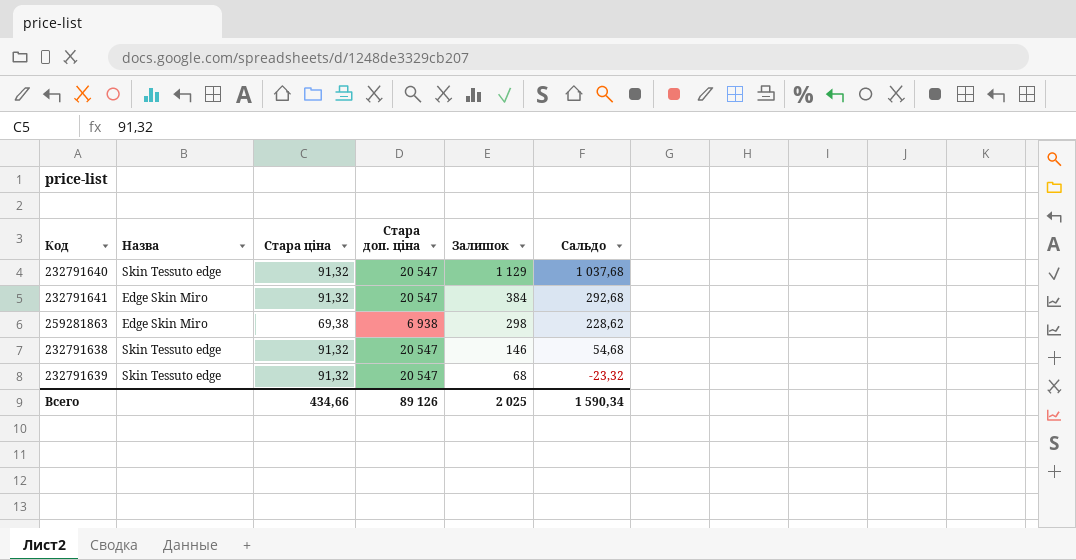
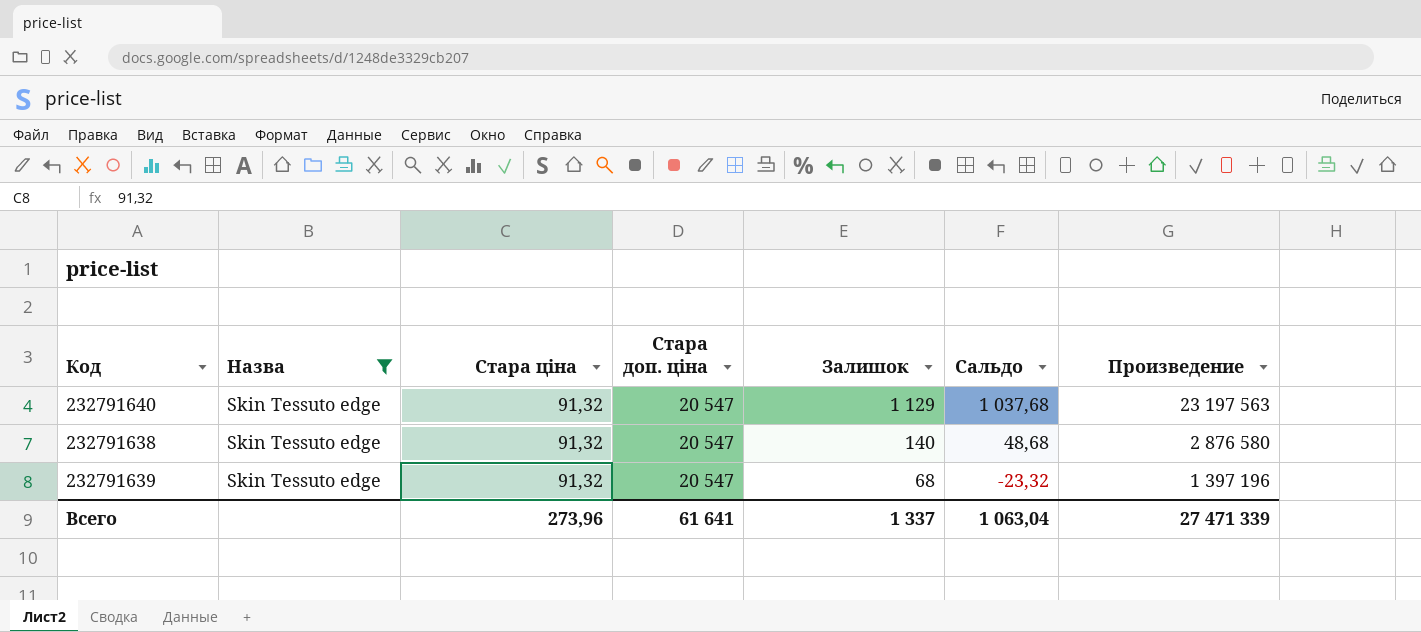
filter: none -> Назва = Skin Tessuto edge
column Произведение | formula: none -> [Стара доп. ціна] * [Залишок]
232791638 | Залишок: 146 -> 140
232791638 | Сальдо: 54,68 -> 48,68
Всего | Стара ціна: 434,66 -> 273,96
Всего | Стара доп. ціна: 89 126 -> 61 641
Всего | Залишок: 2 025 -> 1 337
Всего | Сальдо: 1 590,34 -> 1 063,04

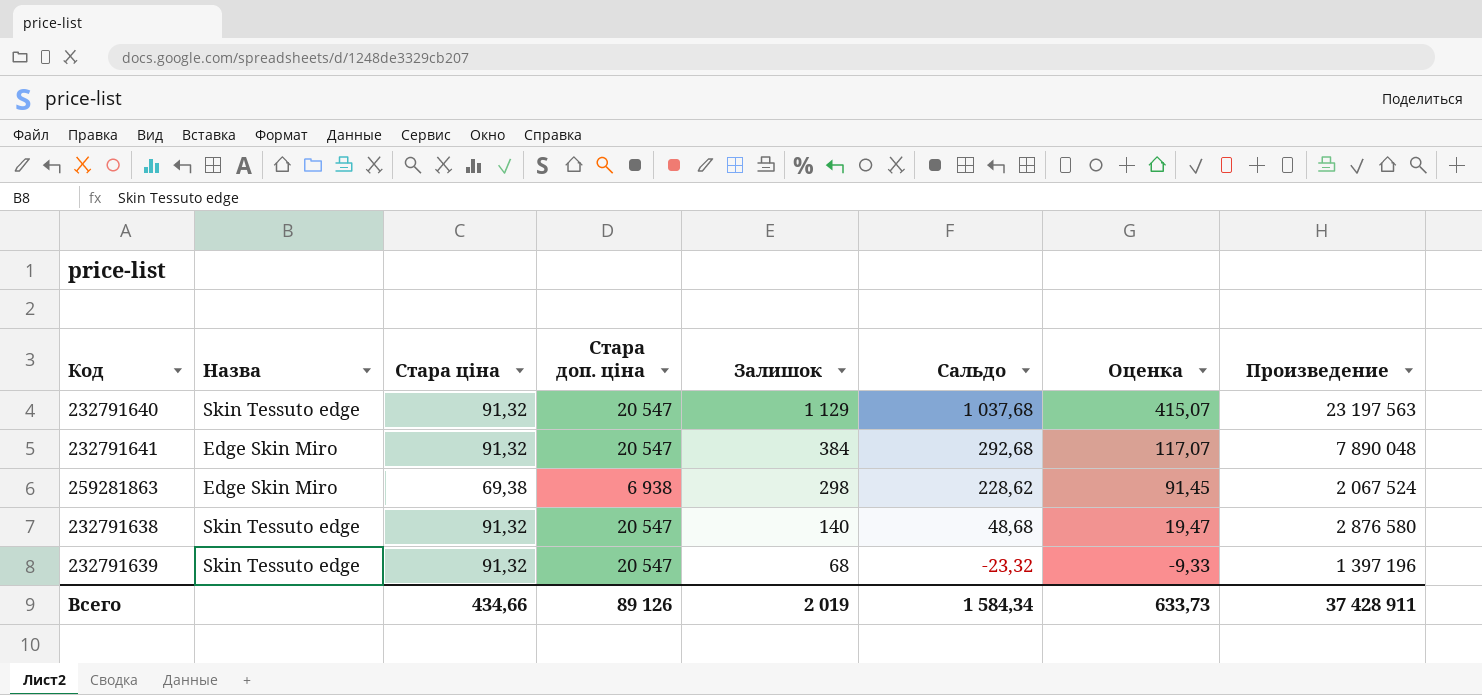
filter: Назва = Skin Tessuto edge -> none
column Оценка | formula: none -> [Сальдо] * 0,4
Всего | Стара ціна: 273,96 -> 434,66
Всего | Стара доп. ціна: 61 641 -> 89 126
Всего | Залишок: 1 337 -> 2 019
Всего | Сальдо: 1 063,04 -> 1 584,34
Всего | Произведение: 27 471 339 -> 37 428 911

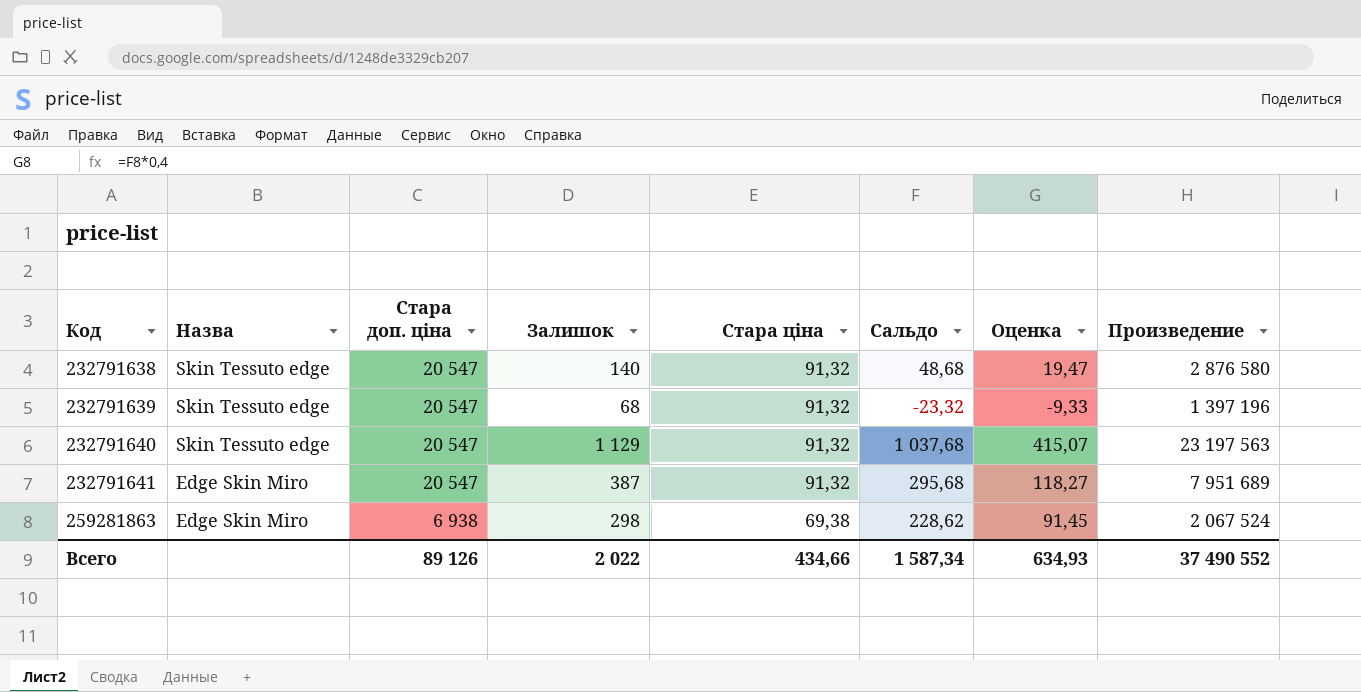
row order: Залишок descending -> Код ascending
column Стара ціна | position: 3 -> 5
232791641 | Залишок: 384 -> 387
232791641 | Сальдо: 292,68 -> 295,68
232791641 | Оценка: 117,07 -> 118,27
232791641 | Произведение: 7 890 048 -> 7 951 689
Всего | Залишок: 2 019 -> 2 022
Всего | Сальдо: 1 584,34 -> 1 587,34
Всего | Оценка: 633,73 -> 634,93
Всего | Произведение: 37 428 911 -> 37 490 552

